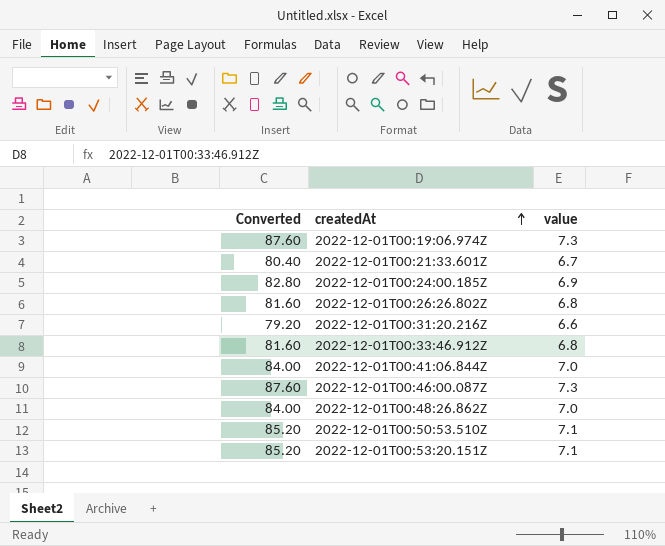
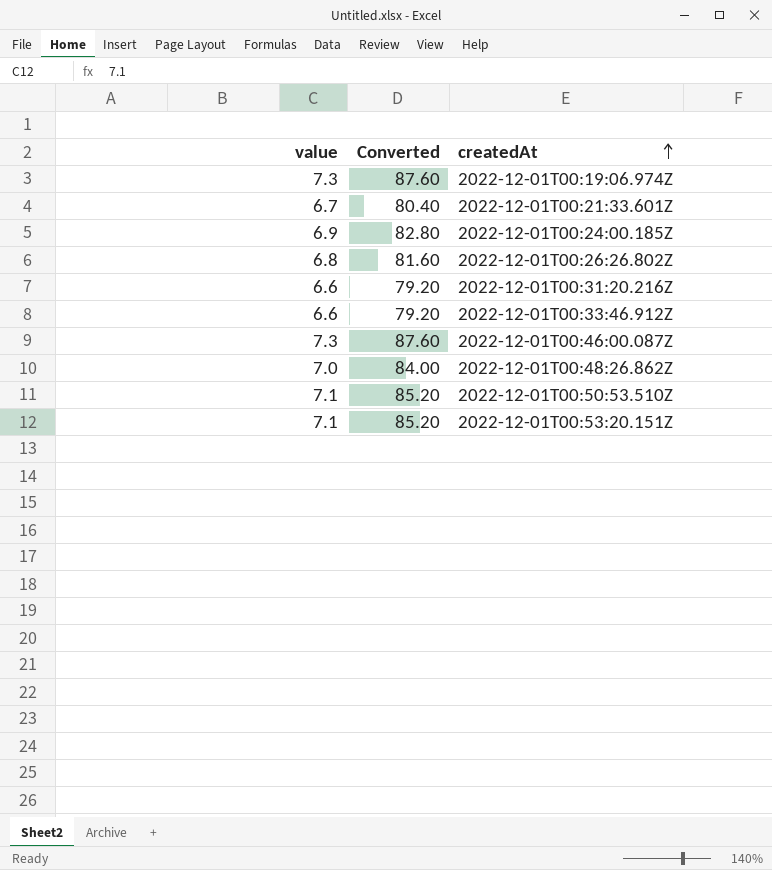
column value | position: 3 -> 1
row 2022-12-01T00:41:06.844Z: 84.00 | 7.0 -> none
2022-12-01T00:33:46.912Z | value: 6.8 -> 6.6
2022-12-01T00:33:46.912Z | Converted: 81.60 -> 79.20

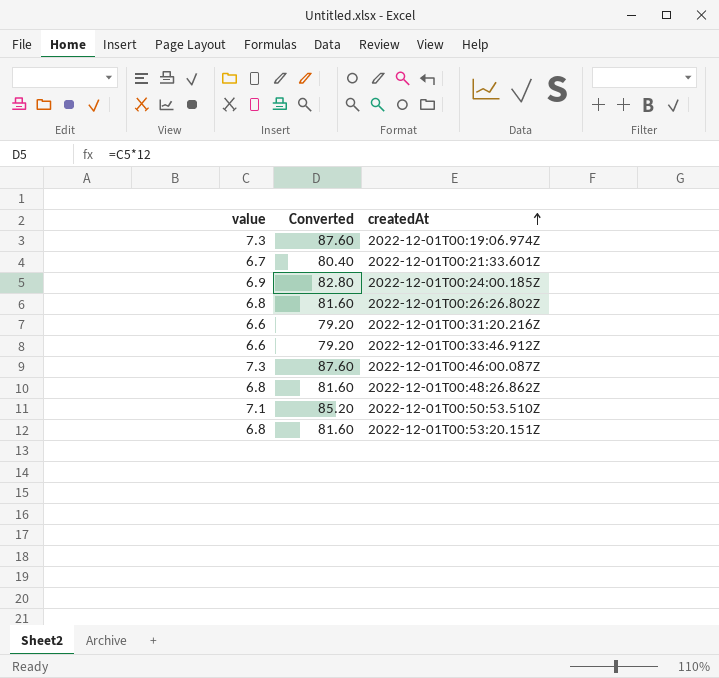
2022-12-01T00:48:26.862Z | value: 7.0 -> 6.8
2022-12-01T00:48:26.862Z | Converted: 84.00 -> 81.60
2022-12-01T00:53:20.151Z | value: 7.1 -> 6.8
2022-12-01T00:53:20.151Z | Converted: 85.20 -> 81.60

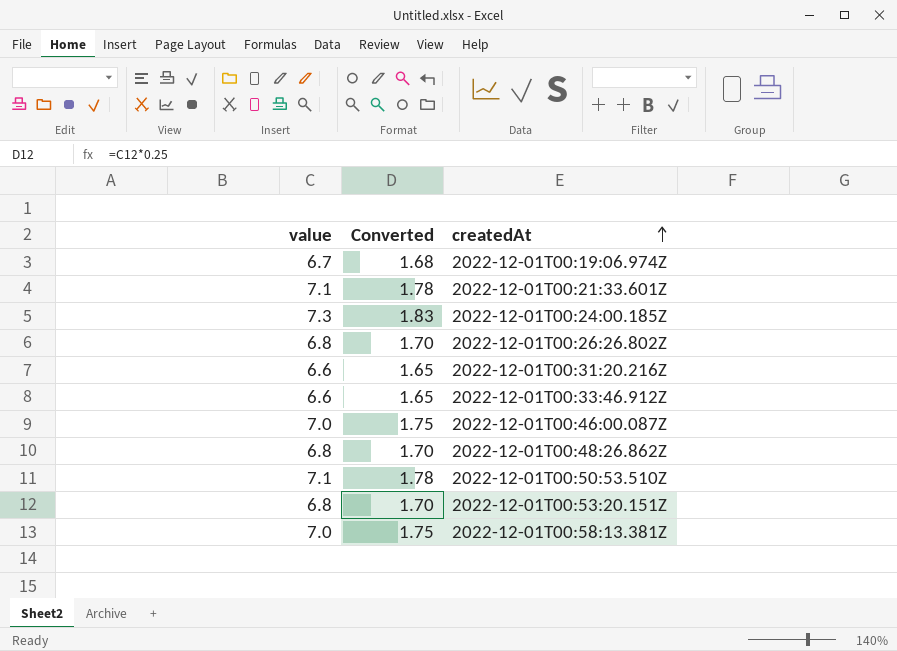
column Converted | formula: [value] * 12 -> [value] * 0.25
2022-12-01T00:19:06.974Z | value: 7.3 -> 6.7
2022-12-01T00:21:33.601Z | value: 6.7 -> 7.1
2022-12-01T00:24:00.185Z | value: 6.9 -> 7.3
2022-12-01T00:46:00.087Z | value: 7.3 -> 7.0
row 2022-12-01T00:58:13.381Z: none -> 7.0 | 1.75

